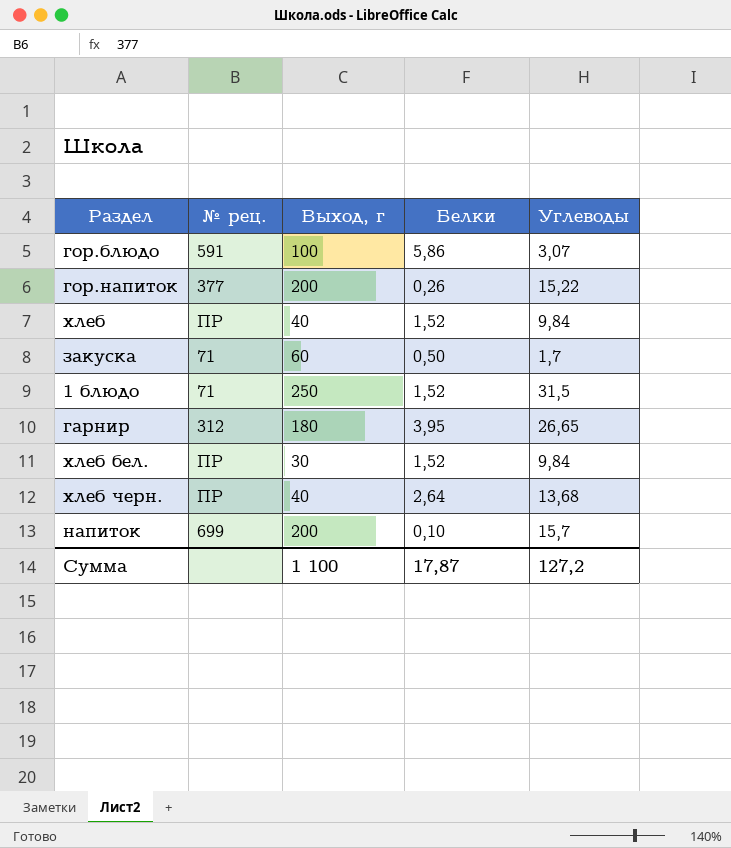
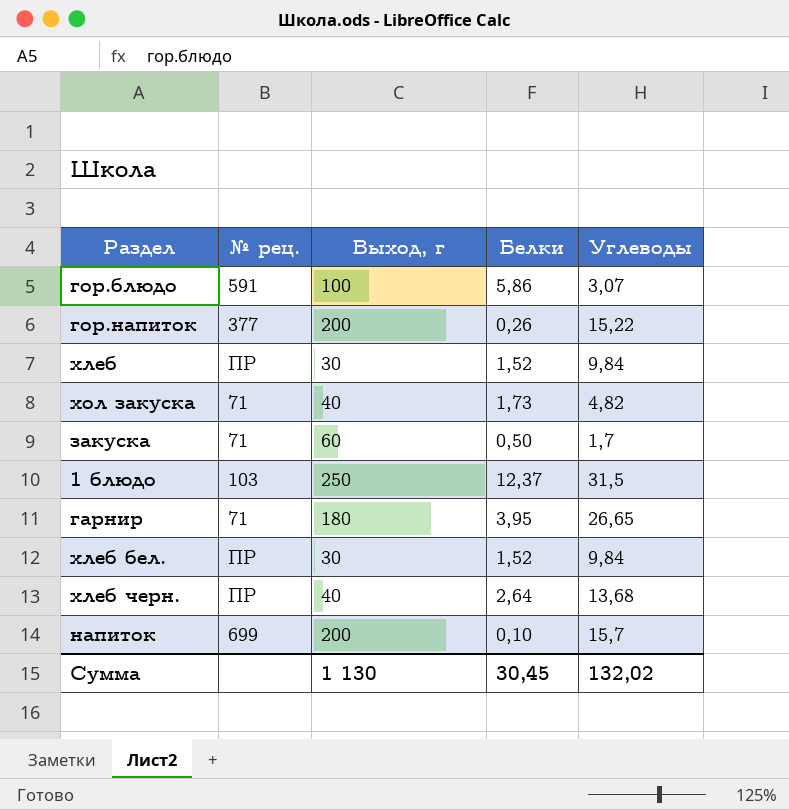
хлеб | Выход, г: 40 -> 30
row хол закуска: none -> 71 | 40 | 1,73 | 4,82
1 блюдо | № рец.: 71 -> 103
1 блюдо | Белки: 1,52 -> 12,37
гарнир | № рец.: 312 -> 71
Сумма | Выход, г: 1 100 -> 1 130
Сумма | Белки: 17,87 -> 30,45
Сумма | Углеводы: 127,2 -> 132,02

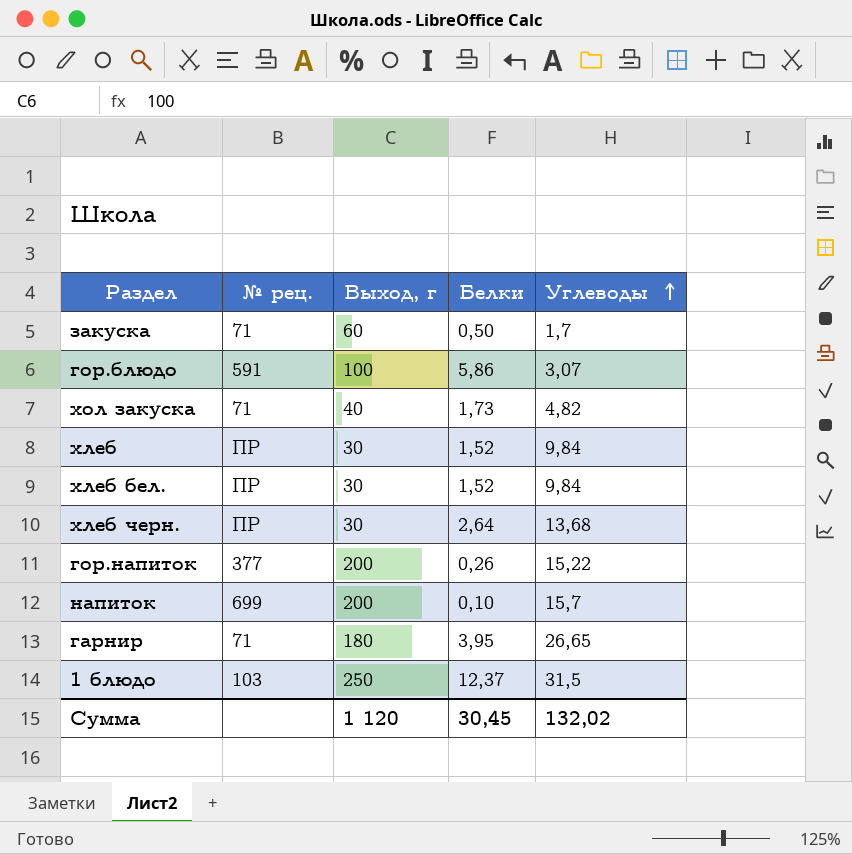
row order: none -> Углеводы ascending
хлеб черн. | Выход, г: 40 -> 30
Сумма | Выход, г: 1 130 -> 1 120

